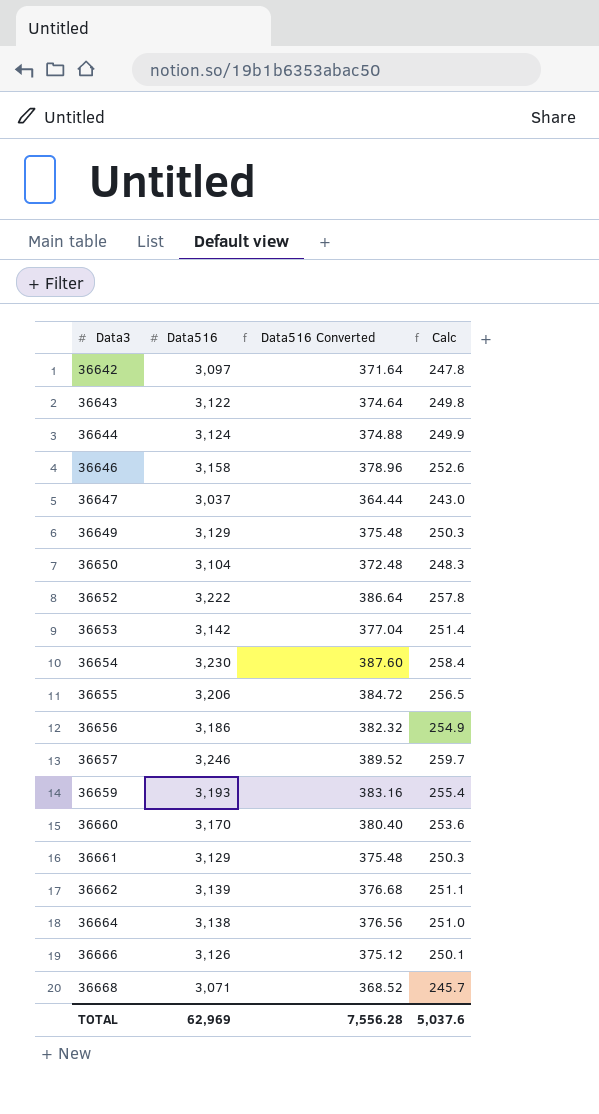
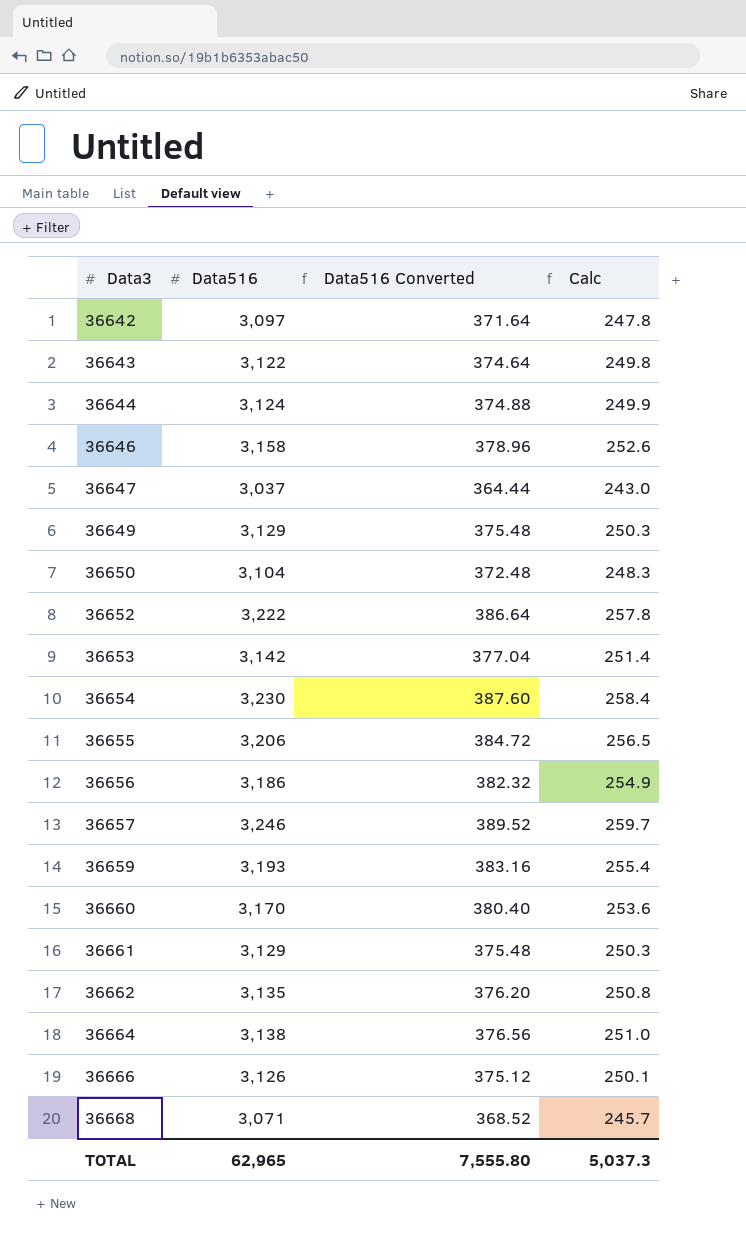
36662 | Data516: 3,139 -> 3,135
36662 | Data516 Converted: 376.68 -> 376.20
36662 | Calc: 251.1 -> 250.8
TOTAL | Data516: 62,969 -> 62,965
TOTAL | Data516 Converted: 7,556.28 -> 7,555.80
TOTAL | Calc: 5,037.6 -> 5,037.3

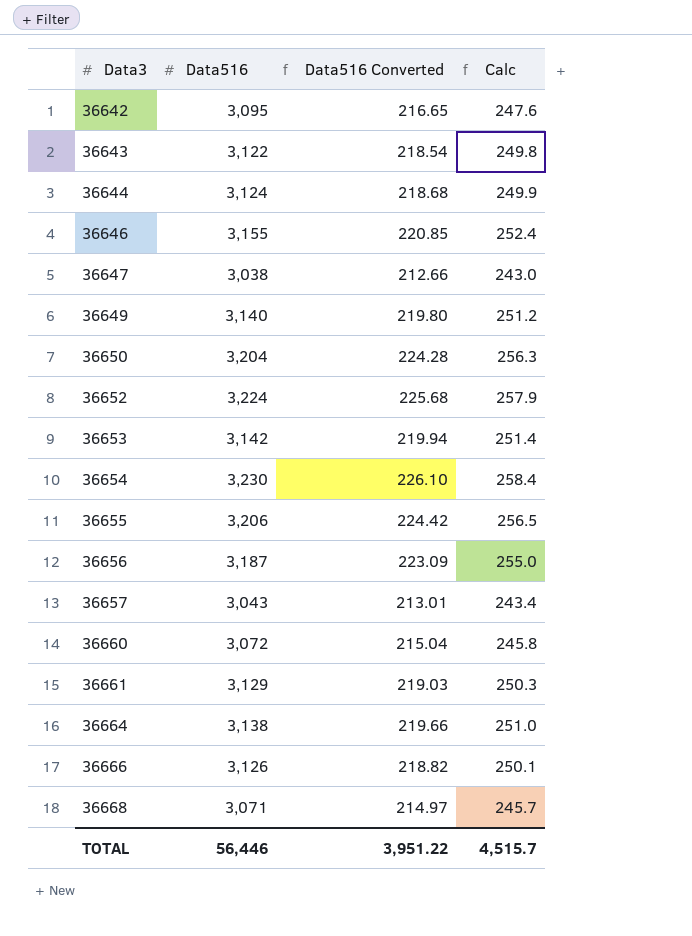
column Data516 Converted | formula: [Data516] * 0.12 -> [Data516] * 0.07
row 36659: 3,193 | 383.16 | 255.4 -> none
row 36662: 3,135 | 376.20 | 250.8 -> none
36642 | Data516: 3,097 -> 3,095
36642 | Calc: 247.8 -> 247.6
36646 | Data516: 3,158 -> 3,155
36646 | Calc: 252.6 -> 252.4
36647 | Data516: 3,037 -> 3,038
36649 | Data516: 3,129 -> 3,140
36649 | Calc: 250.3 -> 251.2
36650 | Data516: 3,104 -> 3,204
36650 | Calc: 248.3 -> 256.3
36652 | Data516: 3,222 -> 3,224
36652 | Calc: 257.8 -> 257.9
36656 | Data516: 3,186 -> 3,187
36656 | Calc: 254.9 -> 255.0
36657 | Data516: 3,246 -> 3,043
36657 | Calc: 259.7 -> 243.4
36660 | Data516: 3,170 -> 3,072
36660 | Calc: 253.6 -> 245.8
TOTAL | Data516: 62,965 -> 56,446
TOTAL | Data516 Converted: 7,555.80 -> 3,951.22
TOTAL | Calc: 5,037.3 -> 4,515.7

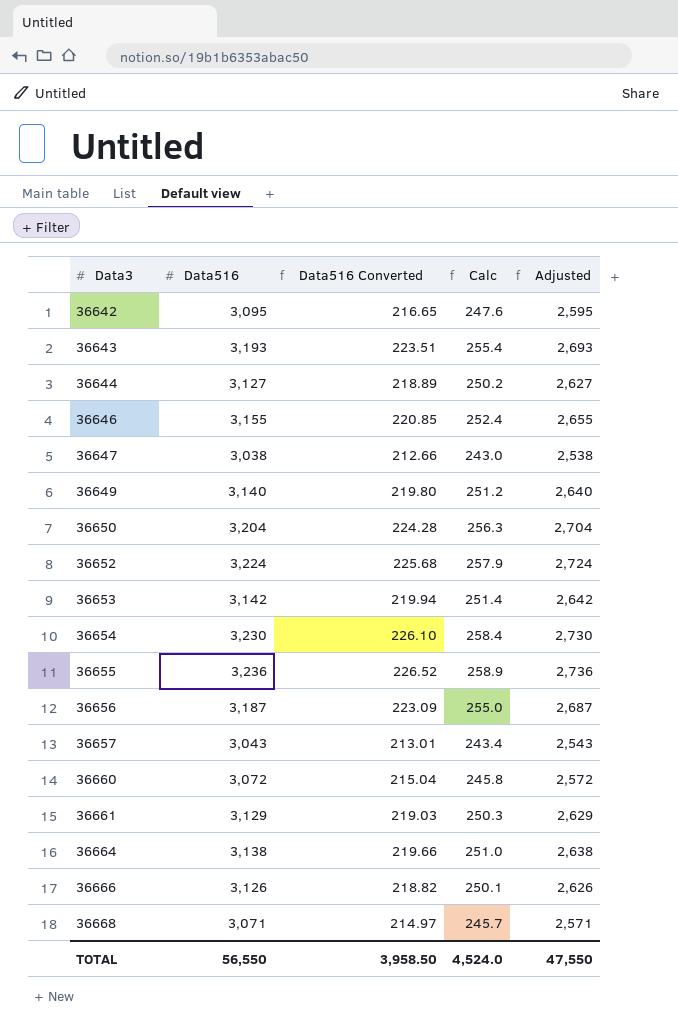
column Adjusted | formula: none -> [Data516] - 500
36643 | Data516: 3,122 -> 3,193
36643 | Data516 Converted: 218.54 -> 223.51
36643 | Calc: 249.8 -> 255.4
36644 | Data516: 3,124 -> 3,127
36644 | Data516 Converted: 218.68 -> 218.89
36644 | Calc: 249.9 -> 250.2
36655 | Data516: 3,206 -> 3,236
36655 | Data516 Converted: 224.42 -> 226.52
36655 | Calc: 256.5 -> 258.9
TOTAL | Data516: 56,446 -> 56,550
TOTAL | Data516 Converted: 3,951.22 -> 3,958.50
TOTAL | Calc: 4,515.7 -> 4,524.0

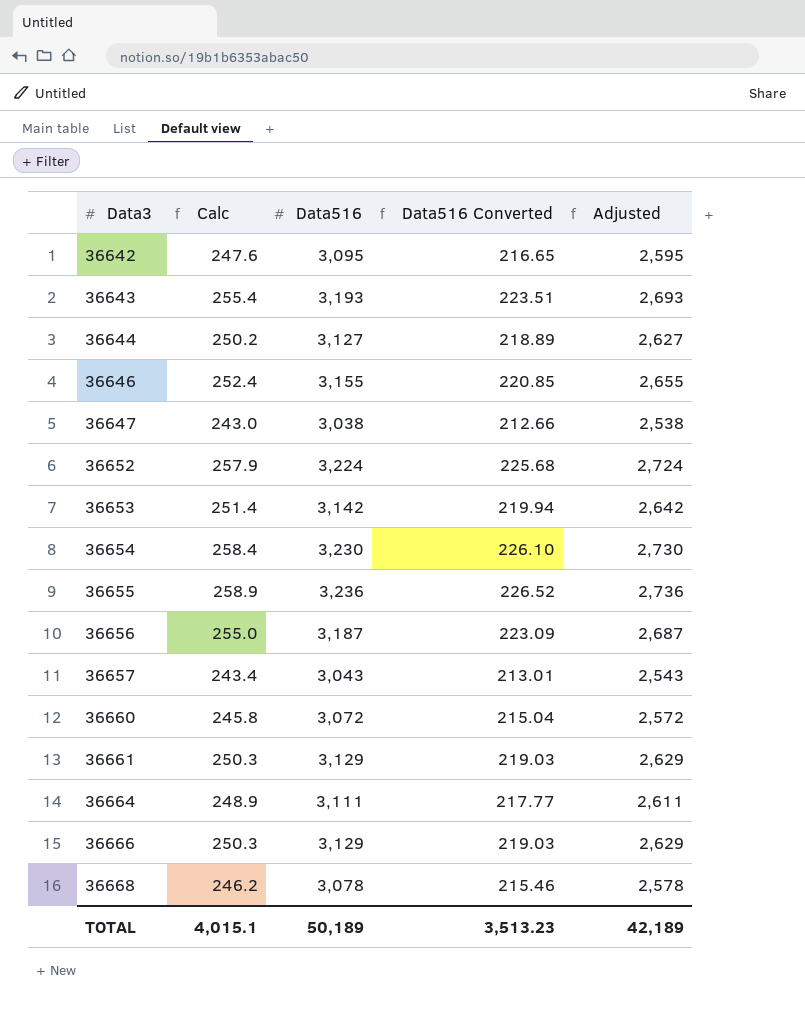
column Calc | position: 4 -> 2
row 36649: 3,140 | 219.80 | 251.2 | 2,640 -> none
row 36650: 3,204 | 224.28 | 256.3 | 2,704 -> none
36664 | Calc: 251.0 -> 248.9
36664 | Data516: 3,138 -> 3,111
36664 | Data516 Converted: 219.66 -> 217.77
36664 | Adjusted: 2,638 -> 2,611
36666 | Calc: 250.1 -> 250.3
36666 | Data516: 3,126 -> 3,129
36666 | Data516 Converted: 218.82 -> 219.03
36666 | Adjusted: 2,626 -> 2,629
36668 | Calc: 245.7 -> 246.2
36668 | Data516: 3,071 -> 3,078
36668 | Data516 Converted: 214.97 -> 215.46
36668 | Adjusted: 2,571 -> 2,578
TOTAL | Calc: 4,524.0 -> 4,015.1
TOTAL | Data516: 56,550 -> 50,189
TOTAL | Data516 Converted: 3,958.50 -> 3,513.23
TOTAL | Adjusted: 47,550 -> 42,189

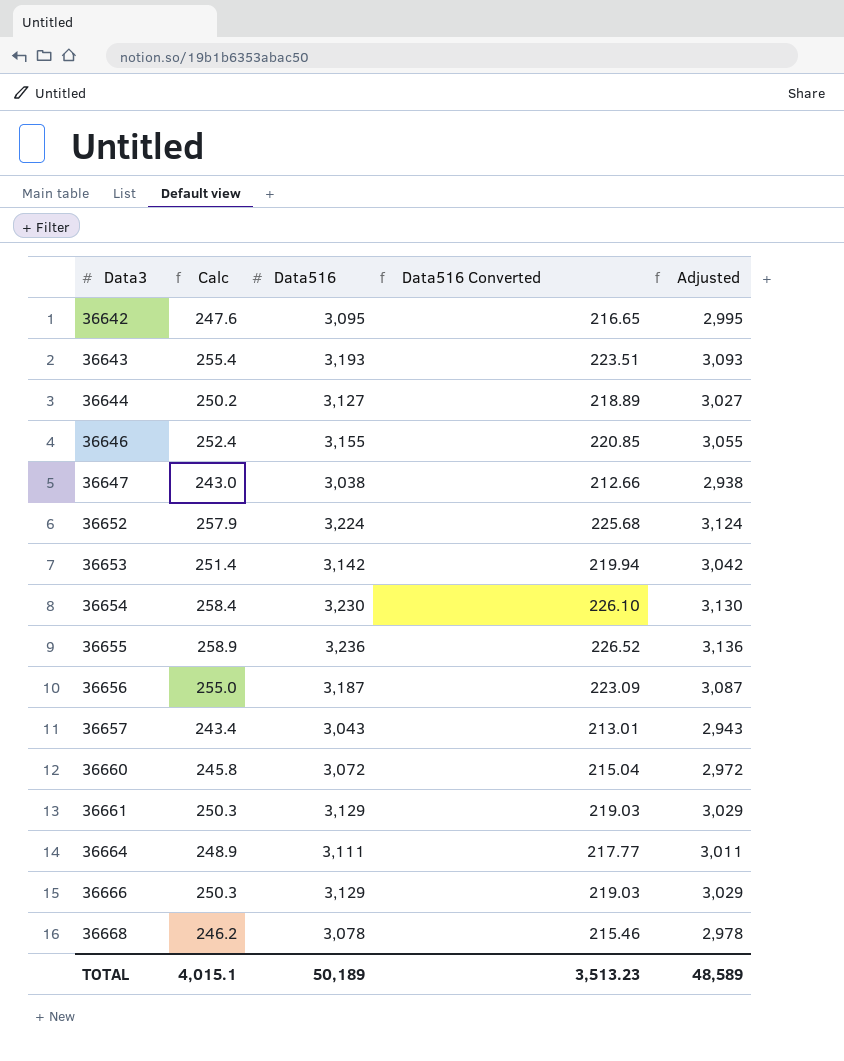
column Adjusted | formula: [Data516] - 500 -> [Data516] - 100
TOTAL | Adjusted: 42,189 -> 48,589

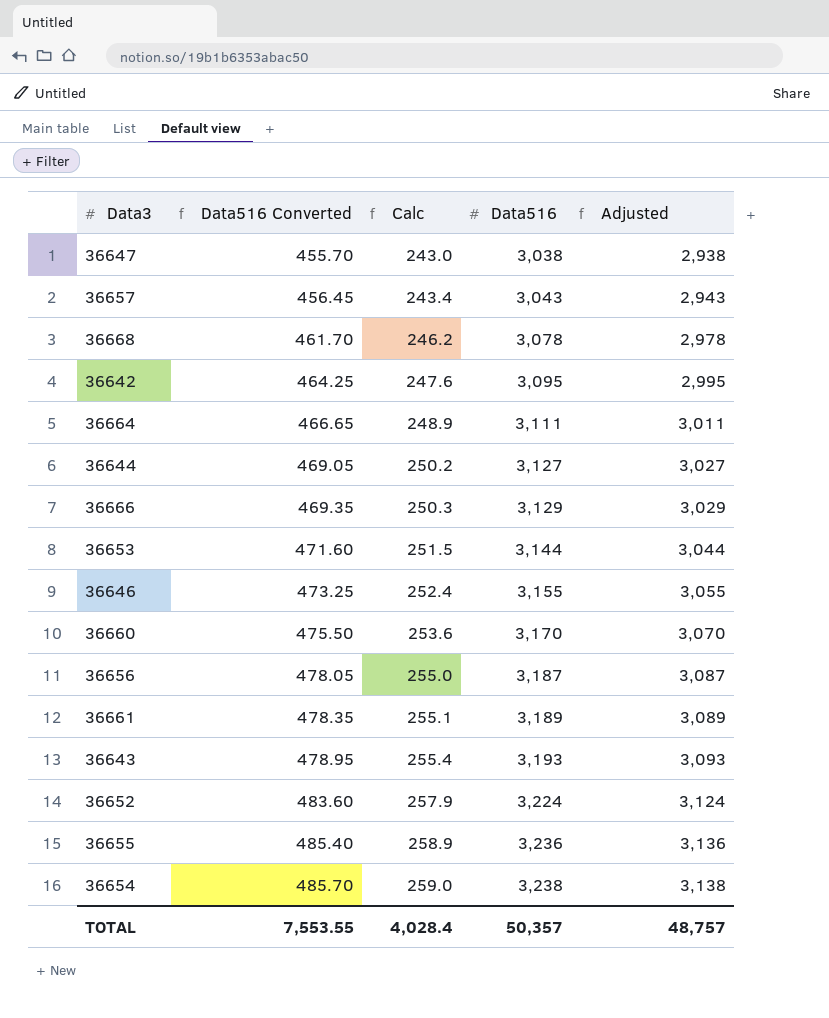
row order: Data3 ascending -> Data516 Converted ascending
column Data516 Converted | formula: [Data516] * 0.07 -> [Data516] * 0.15
column Data516 Converted | position: 4 -> 2
36653 | Calc: 251.4 -> 251.5
36653 | Data516: 3,142 -> 3,144
36653 | Adjusted: 3,042 -> 3,044
36660 | Calc: 245.8 -> 253.6
36660 | Data516: 3,072 -> 3,170
36660 | Adjusted: 2,972 -> 3,070
36661 | Calc: 250.3 -> 255.1
36661 | Data516: 3,129 -> 3,189
36661 | Adjusted: 3,029 -> 3,089
36654 | Calc: 258.4 -> 259.0
36654 | Data516: 3,230 -> 3,238
36654 | Adjusted: 3,130 -> 3,138
TOTAL | Data516 Converted: 3,513.23 -> 7,553.55
TOTAL | Calc: 4,015.1 -> 4,028.4
TOTAL | Data516: 50,189 -> 50,357
TOTAL | Adjusted: 48,589 -> 48,757

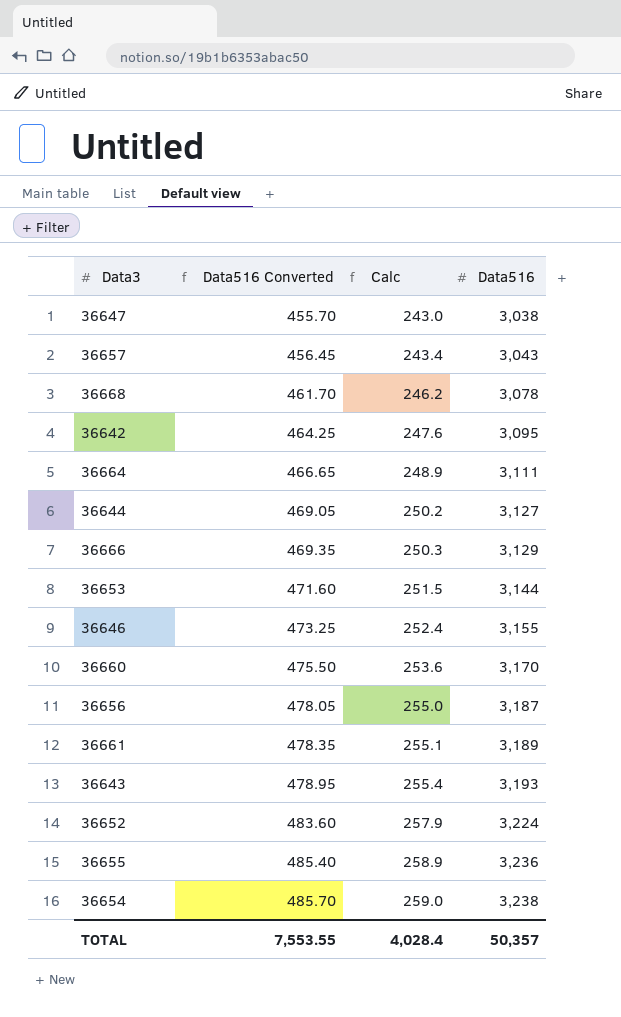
column Adjusted | formula: [Data516] - 100 -> none

